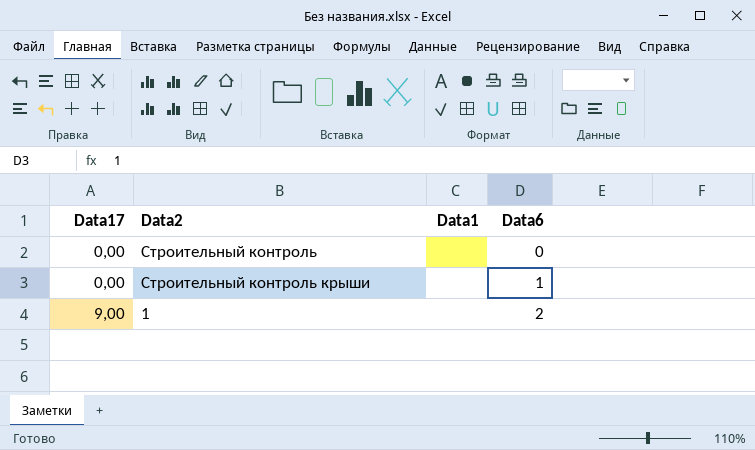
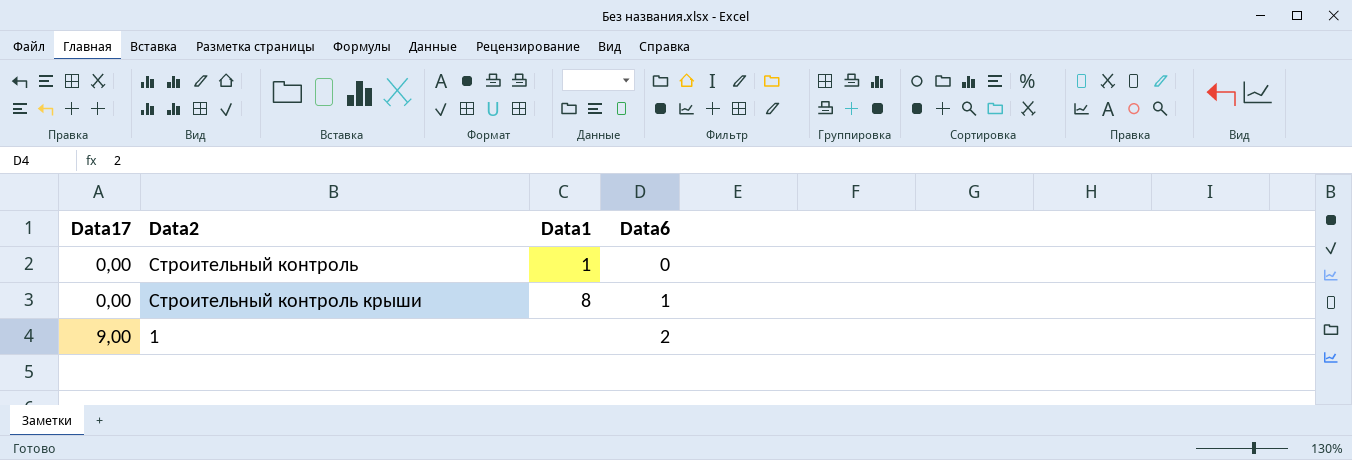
Строительный контроль | Data1: none -> 1
Строительный контроль крыши | Data1: none -> 8

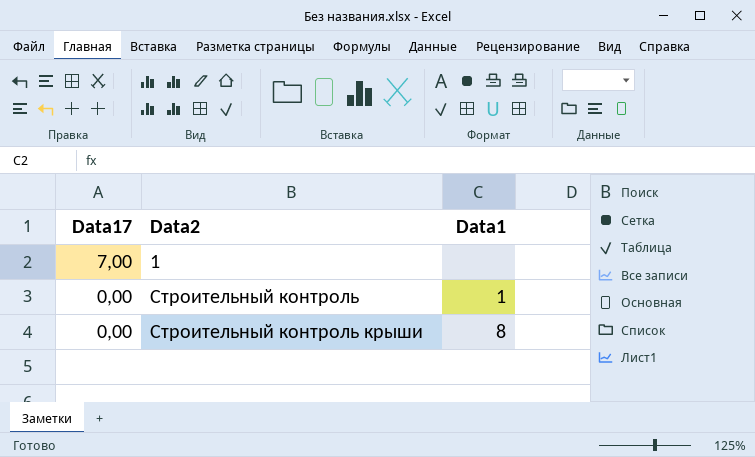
row order: Data17 ascending -> Data17 descending
column Data6 | position: 4 -> none
1 | Data17: 9,00 -> 7,00

